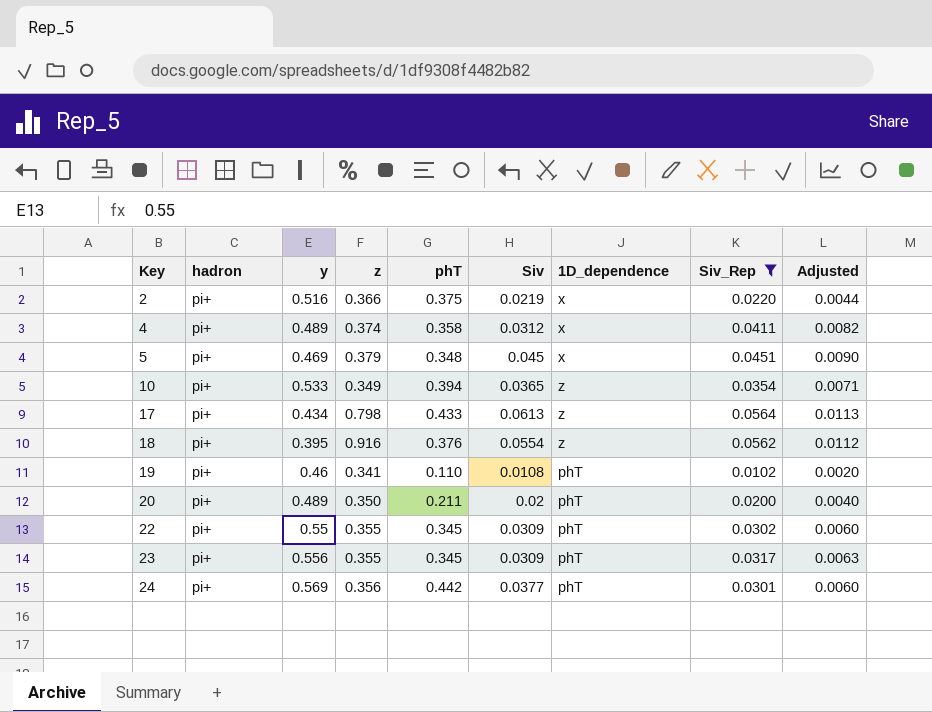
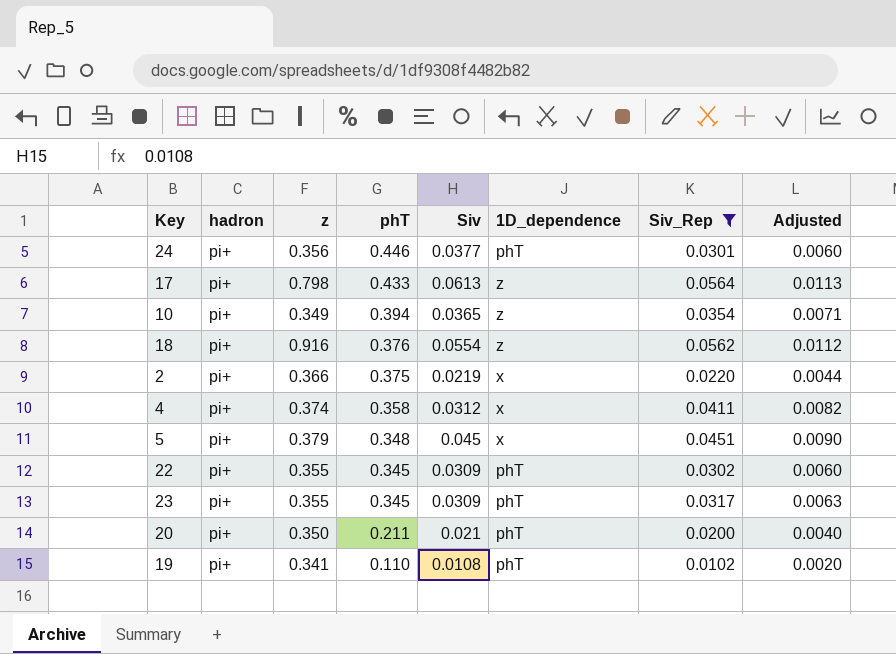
row order: Key ascending -> phT descending
column y | position: 3 -> none
24 | phT: 0.442 -> 0.446
20 | Siv: 0.02 -> 0.021

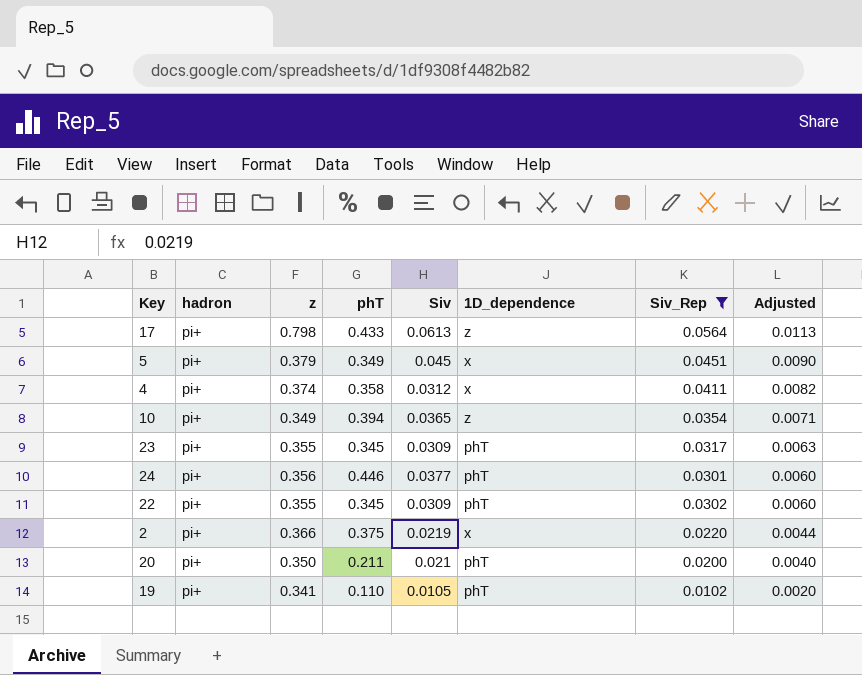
row order: phT descending -> Adjusted descending
row 18: pi+ | 0.916 | 0.376 | 0.0554 | z | 0.0562 | 0.0112 -> none
5 | phT: 0.348 -> 0.349
19 | Siv: 0.0108 -> 0.0105

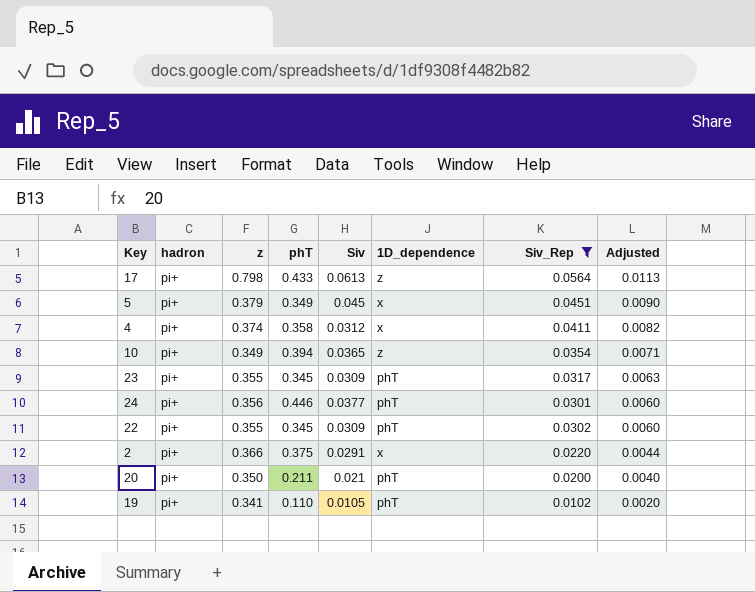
2 | Siv: 0.0219 -> 0.0291

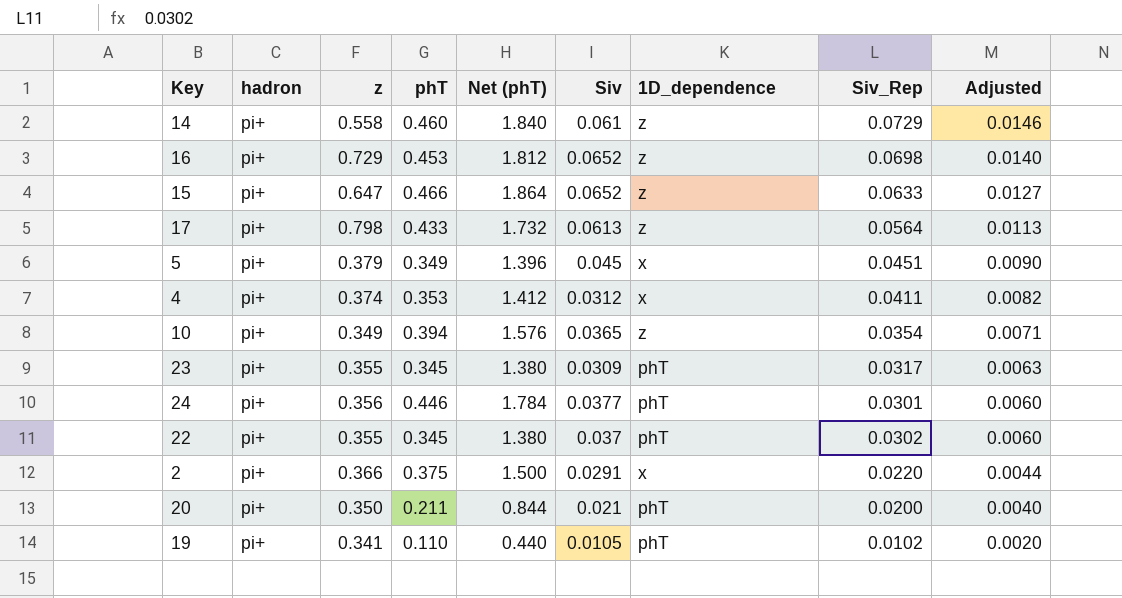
filter: Siv_Rep <= 0.0564 -> none
column Net (phT) | formula: none -> [phT] * 4
4 | phT: 0.358 -> 0.353
22 | Siv: 0.0309 -> 0.037

